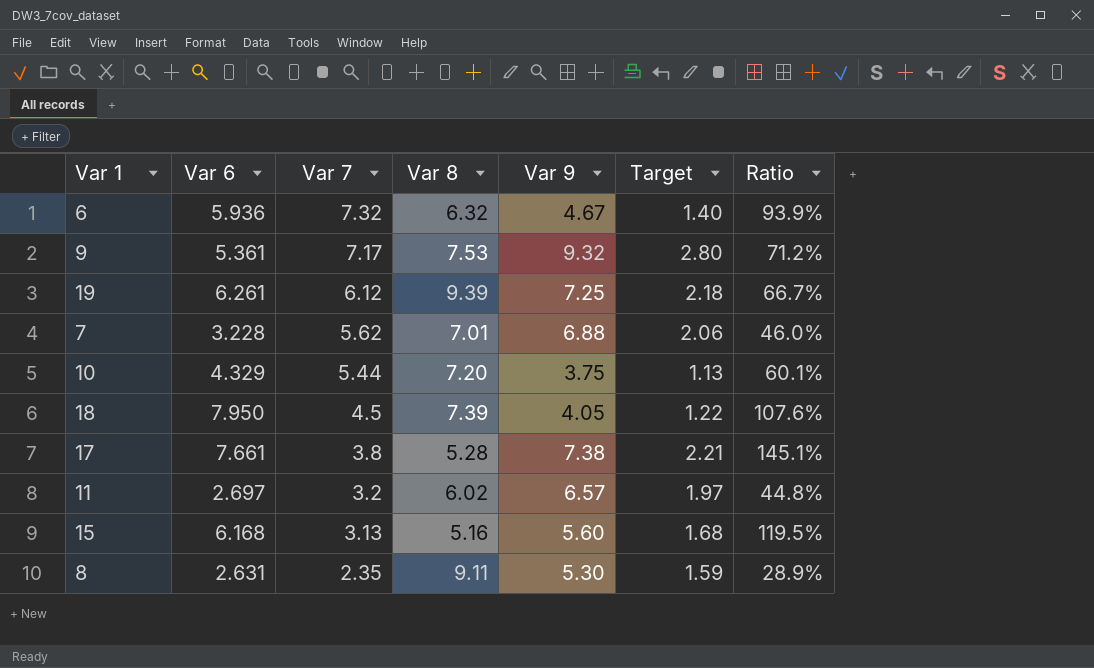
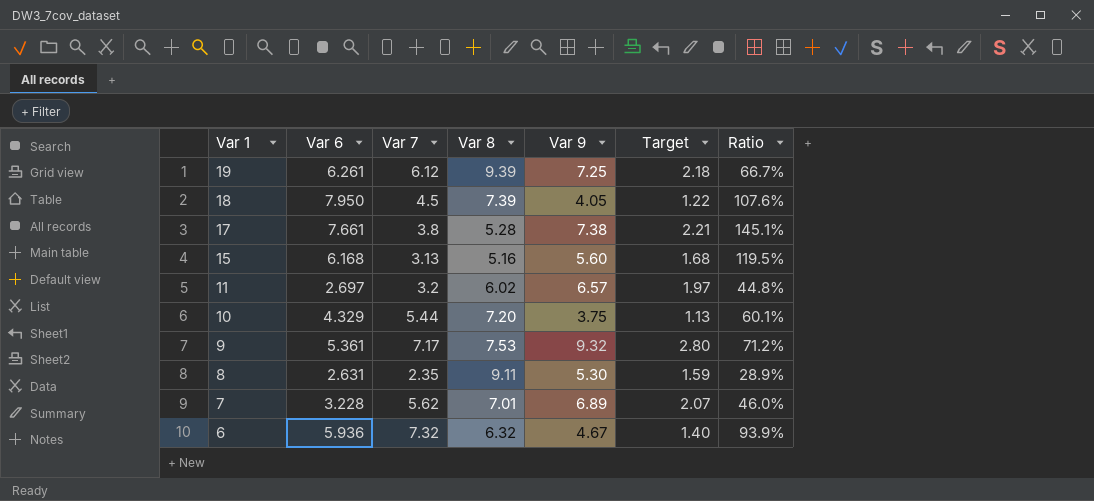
row order: Var 7 descending -> Var 1 descending
7 | Var 9: 6.88 -> 6.89
7 | Target: 2.06 -> 2.07

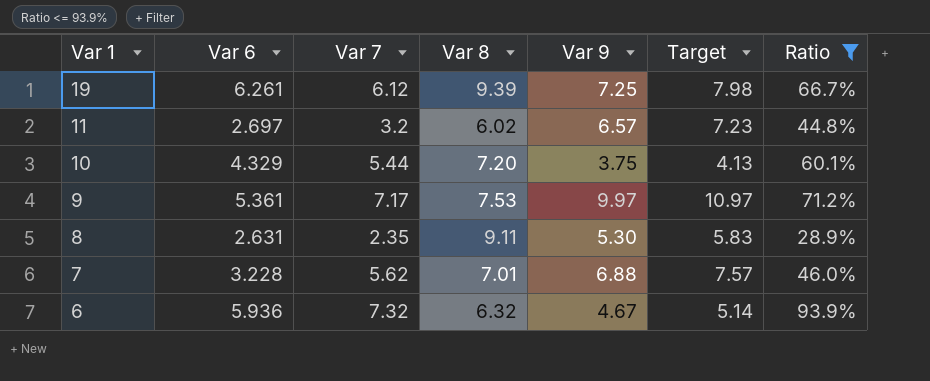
filter: none -> Ratio <= 93.9%
column Target | formula: [Var 9] * 0.3 -> [Var 9] * 1.1
9 | Var 9: 9.32 -> 9.97
7 | Var 9: 6.89 -> 6.88

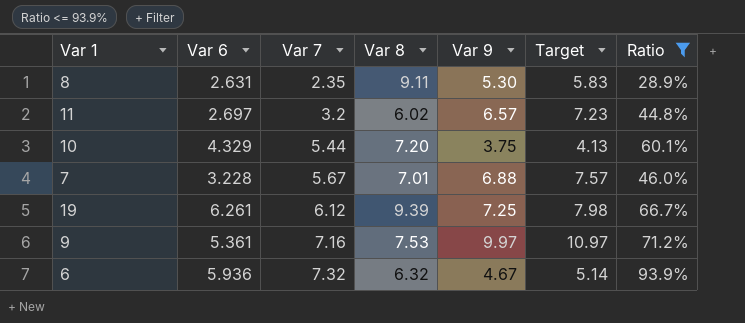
row order: Var 1 descending -> Var 7 ascending
7 | Var 7: 5.62 -> 5.67
9 | Var 7: 7.17 -> 7.16

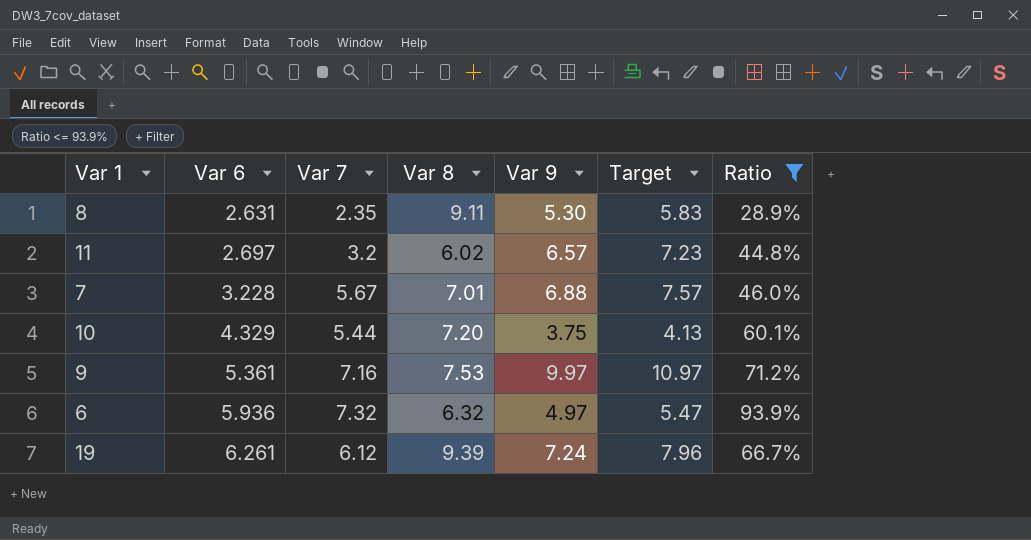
row order: Var 7 ascending -> Var 6 ascending
6 | Var 9: 4.67 -> 4.97
6 | Target: 5.14 -> 5.47
19 | Var 9: 7.25 -> 7.24
19 | Target: 7.98 -> 7.96

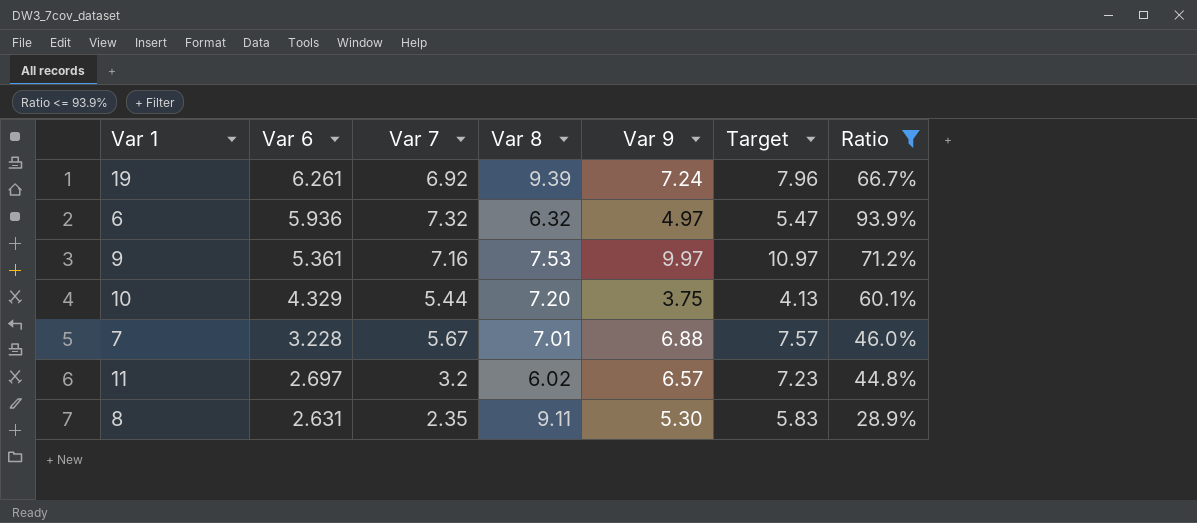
row order: Var 6 ascending -> Var 6 descending
19 | Var 7: 6.12 -> 6.92

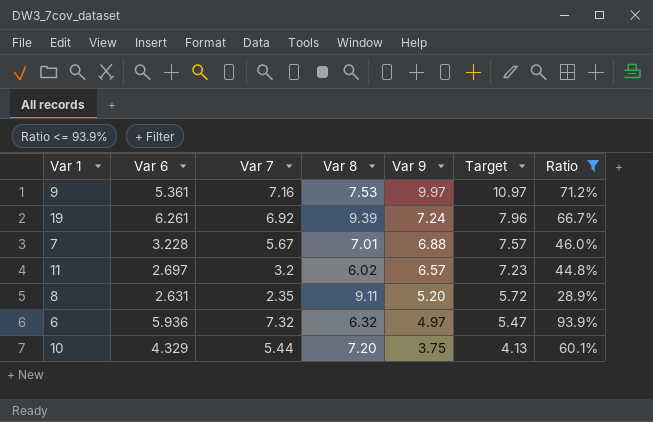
row order: Var 6 descending -> Var 9 descending
8 | Var 9: 5.30 -> 5.20
8 | Target: 5.83 -> 5.72

